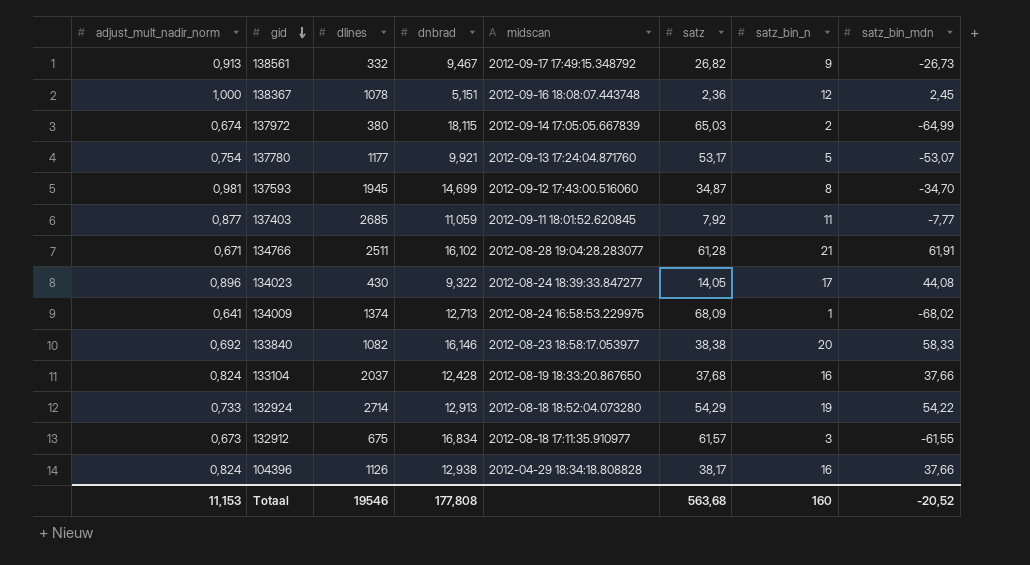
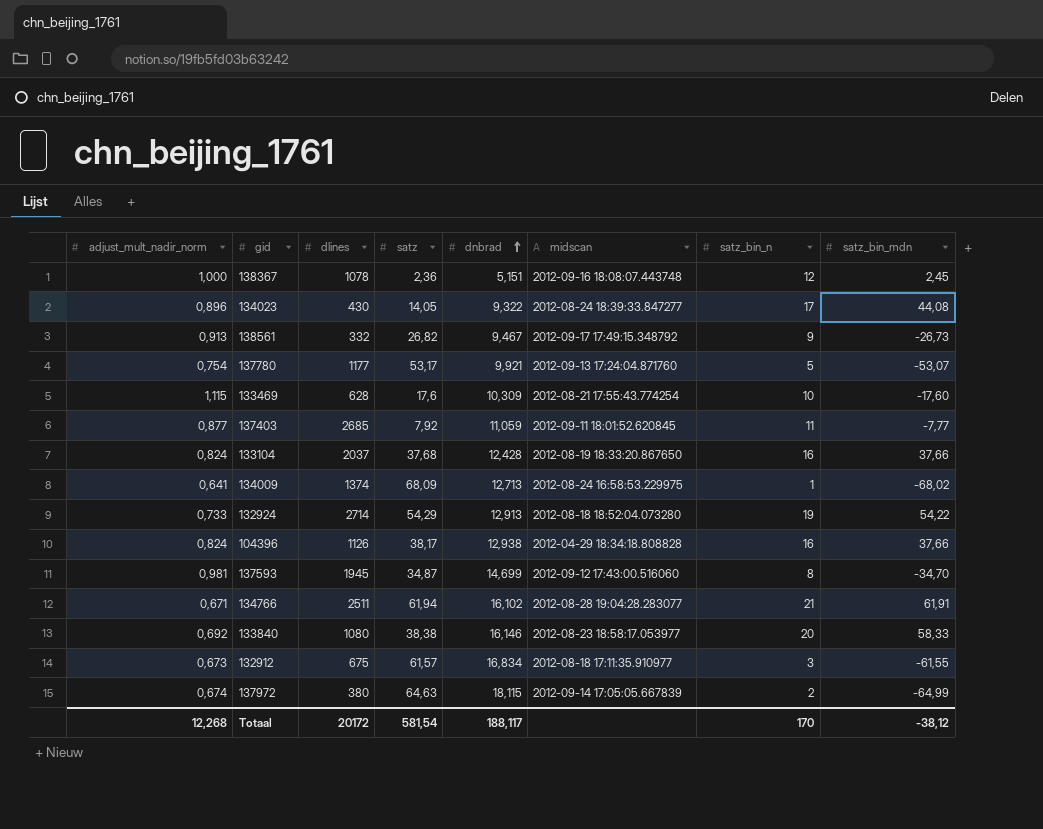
row order: gid descending -> dnbrad ascending
column satz | position: 6 -> 4
row 133469: none -> 1,115 | 628 | 17,6 | 10,309 | 2012-08-21 17:55:43.774254 | 10 | -17,60
134766 | satz: 61,28 -> 61,94
133840 | dlines: 1082 -> 1080
137972 | satz: 65,03 -> 64,63
Totaal | adjust_mult_nadir_norm: 11,153 -> 12,268
Totaal | dlines: 19546 -> 20172
Totaal | satz: 563,68 -> 581,54
Totaal | dnbrad: 177,808 -> 188,117
Totaal | satz_bin_n: 160 -> 170
Totaal | satz_bin_mdn: -20,52 -> -38,12

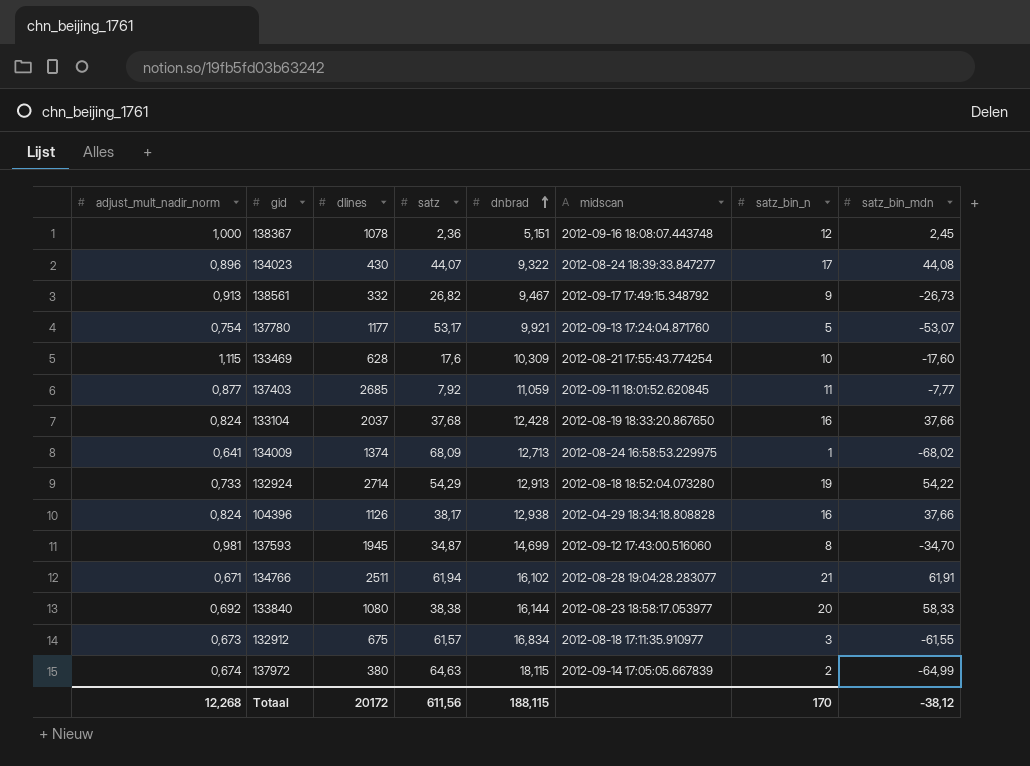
134023 | satz: 14,05 -> 44,07
133840 | dnbrad: 16,146 -> 16,144
Totaal | satz: 581,54 -> 611,56
Totaal | dnbrad: 188,117 -> 188,115

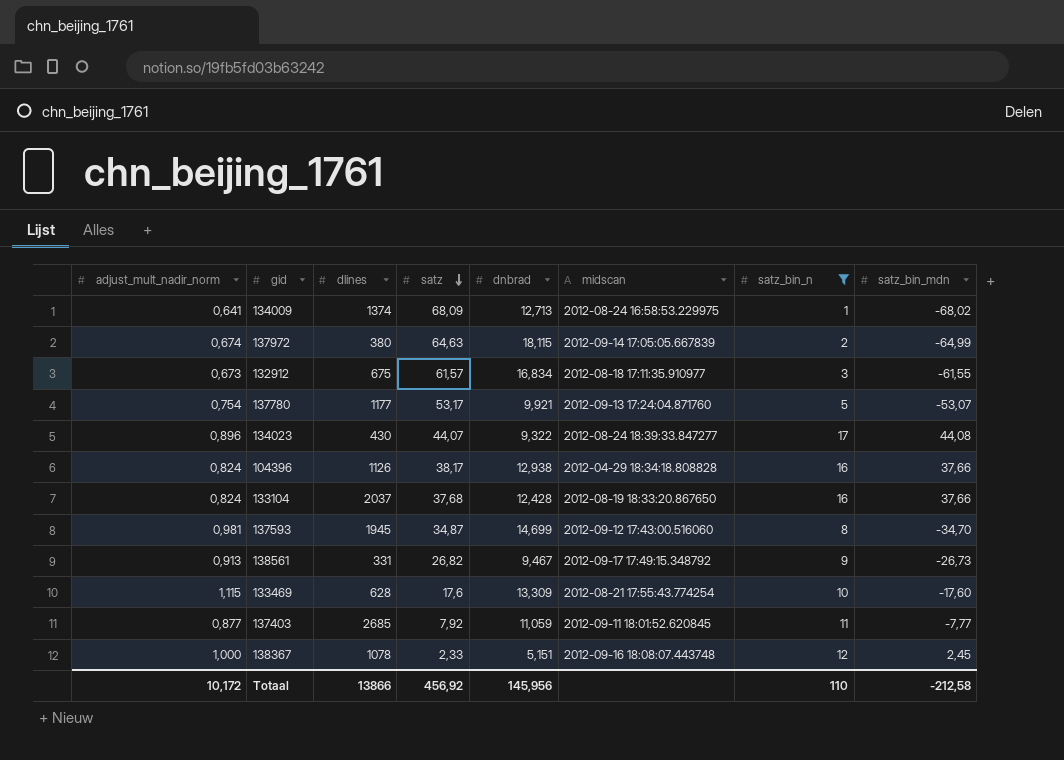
filter: none -> satz_bin_n <= 17
row order: dnbrad ascending -> satz descending
138561 | dlines: 332 -> 331
133469 | dnbrad: 10,309 -> 13,309
138367 | satz: 2,36 -> 2,33
Totaal | adjust_mult_nadir_norm: 12,268 -> 10,172
Totaal | dlines: 20172 -> 13866
Totaal | satz: 611,56 -> 456,92
Totaal | dnbrad: 188,115 -> 145,956
Totaal | satz_bin_n: 170 -> 110
Totaal | satz_bin_mdn: -38,12 -> -212,58

